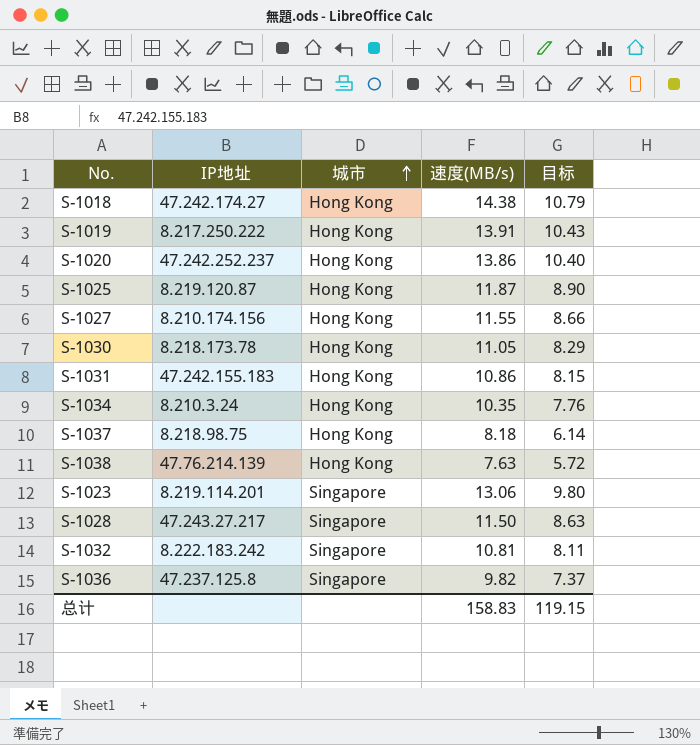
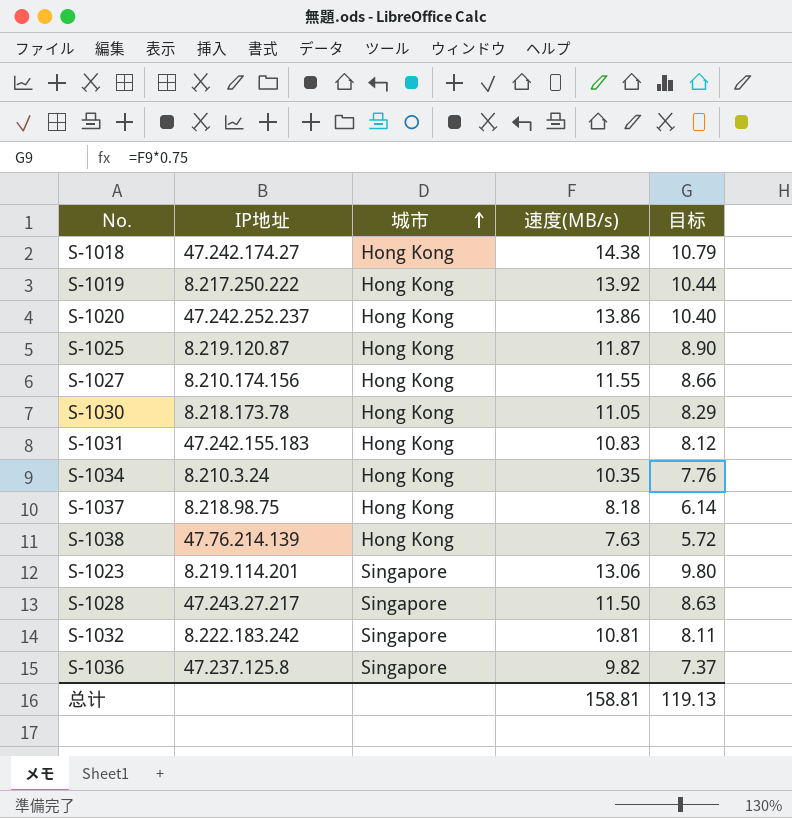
S-1019 | 速度(MB/s): 13.91 -> 13.92
S-1019 | 目标: 10.43 -> 10.44
S-1031 | 速度(MB/s): 10.86 -> 10.83
S-1031 | 目标: 8.15 -> 8.12
总计 | 速度(MB/s): 158.83 -> 158.81
总计 | 目标: 119.15 -> 119.13

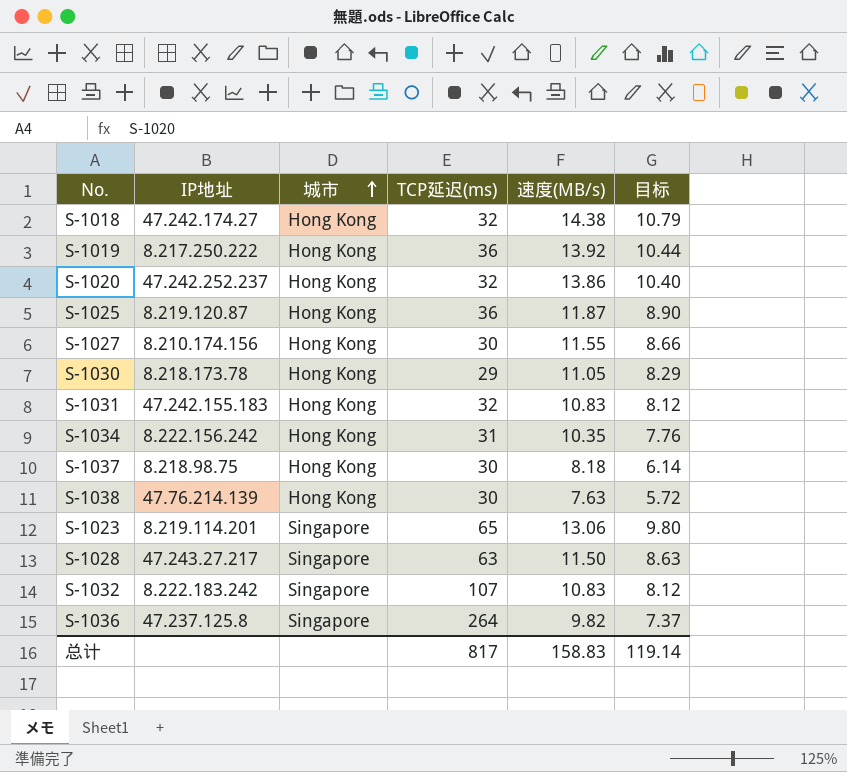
column TCP延迟(ms) | position: none -> 4
S-1034 | IP地址: 8.210.3.24 -> 8.222.156.242
S-1032 | 速度(MB/s): 10.81 -> 10.83
S-1032 | 目标: 8.11 -> 8.12
总计 | 速度(MB/s): 158.81 -> 158.83
总计 | 目标: 119.13 -> 119.14

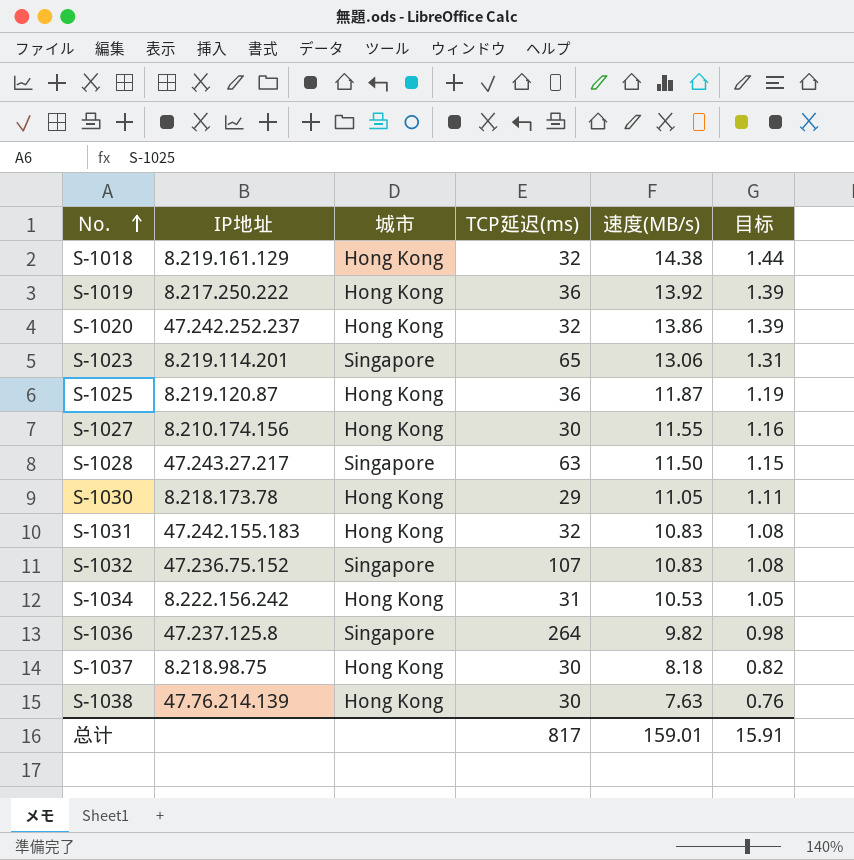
row order: 城市 ascending -> No. ascending
column 目标 | formula: [速度(MB/s)] * 0.75 -> [速度(MB/s)] * 0.1
S-1018 | IP地址: 47.242.174.27 -> 8.219.161.129
S-1032 | IP地址: 8.222.183.242 -> 47.236.75.152
S-1034 | 速度(MB/s): 10.35 -> 10.53
总计 | 速度(MB/s): 158.83 -> 159.01
总计 | 目标: 119.14 -> 15.91

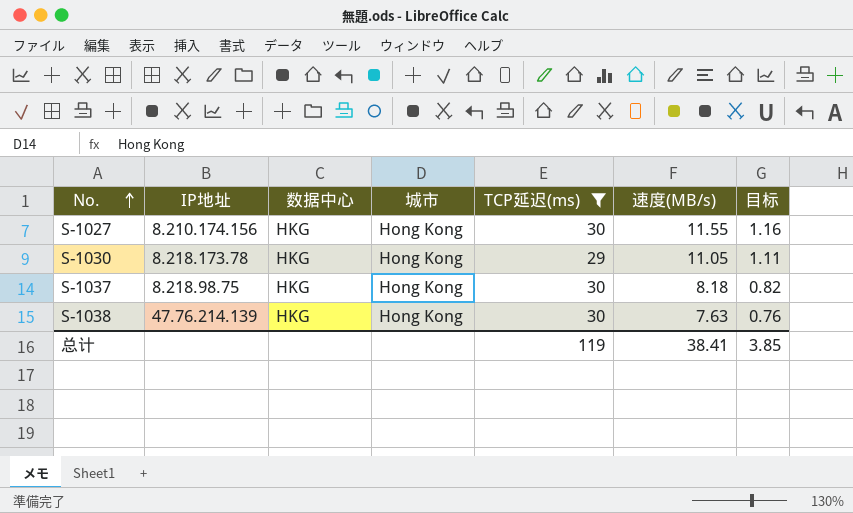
filter: none -> TCP延迟(ms) <= 30
column 数据中心 | position: none -> 3
总计 | TCP延迟(ms): 817 -> 119
总计 | 速度(MB/s): 159.01 -> 38.41
总计 | 目标: 15.91 -> 3.85

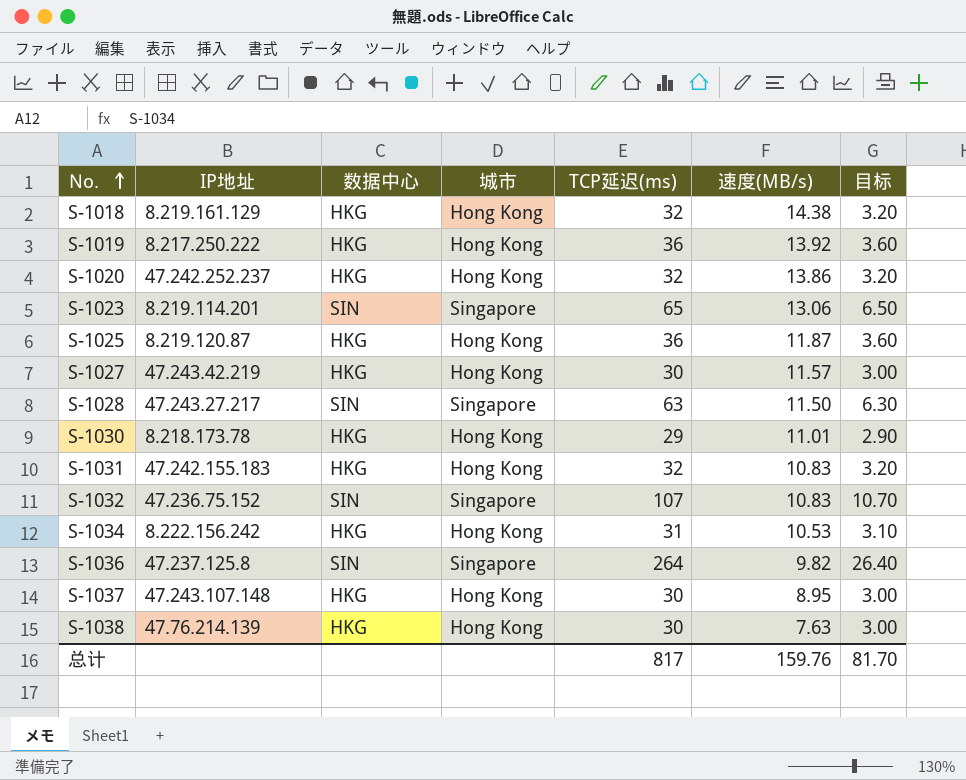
filter: TCP延迟(ms) <= 30 -> none
column 目标 | formula: [速度(MB/s)] * 0.1 -> [TCP延迟(ms)] * 0.1
S-1027 | IP地址: 8.210.174.156 -> 47.243.42.219
S-1027 | 速度(MB/s): 11.55 -> 11.57
S-1030 | 速度(MB/s): 11.05 -> 11.01
S-1037 | IP地址: 8.218.98.75 -> 47.243.107.148
S-1037 | 速度(MB/s): 8.18 -> 8.95
总计 | TCP延迟(ms): 119 -> 817
总计 | 速度(MB/s): 38.41 -> 159.76
总计 | 目标: 3.85 -> 81.70

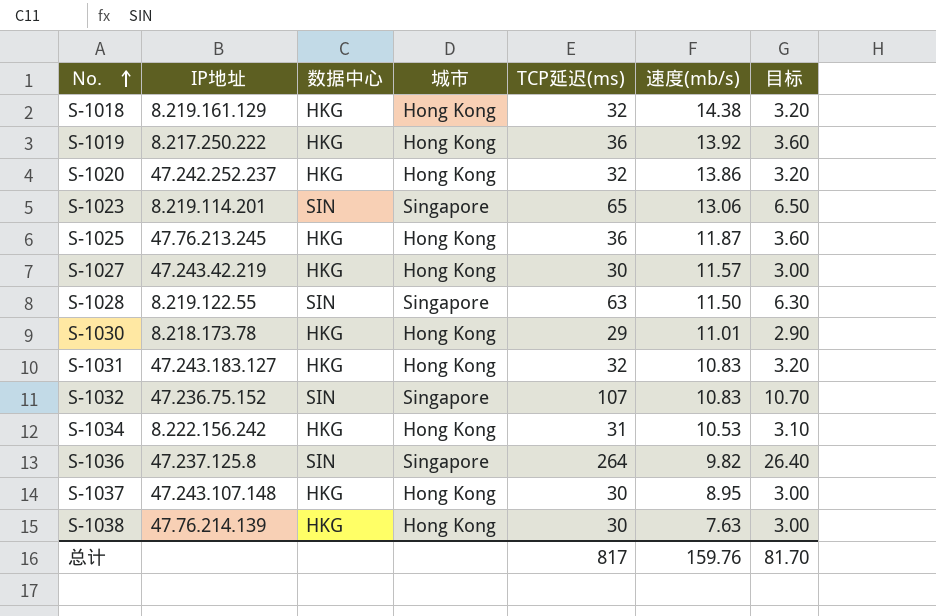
column name: 速度(MB/s) -> 速度(mb/s)
S-1025 | IP地址: 8.219.120.87 -> 47.76.213.245
S-1028 | IP地址: 47.243.27.217 -> 8.219.122.55
S-1031 | IP地址: 47.242.155.183 -> 47.243.183.127

